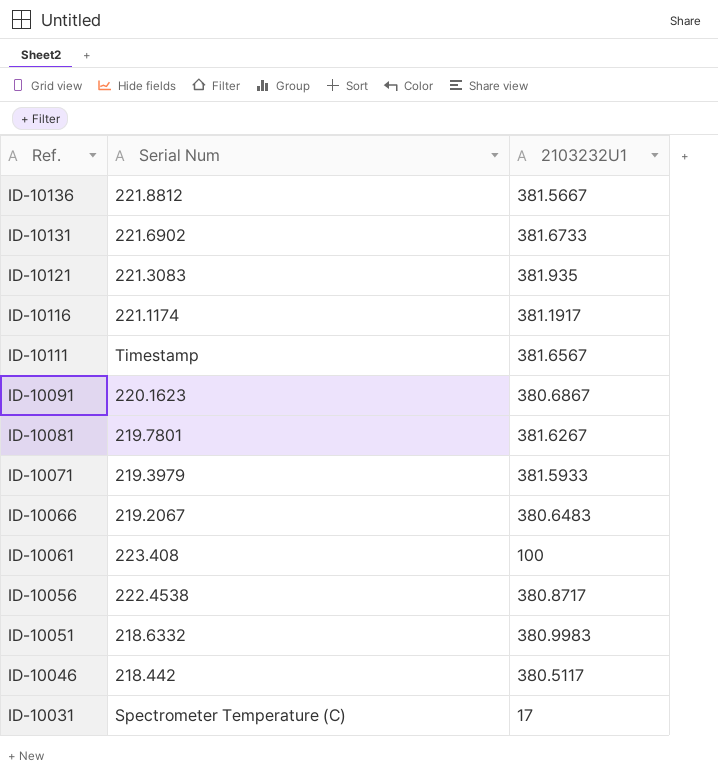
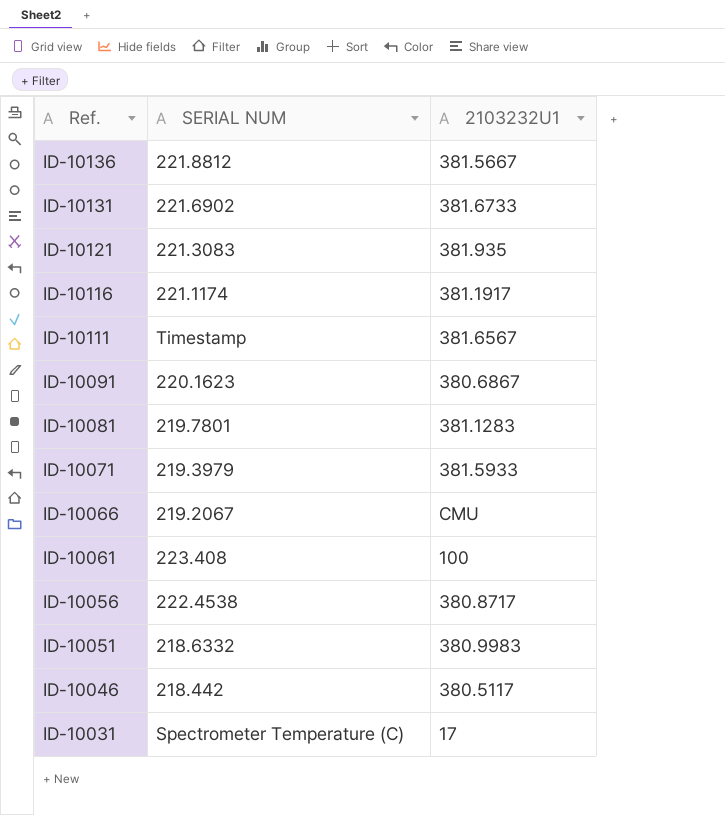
column name: Serial Num -> SERIAL NUM
ID-10081 | 2103232U1: 381.6267 -> 381.1283
ID-10066 | 2103232U1: 380.6483 -> CMU

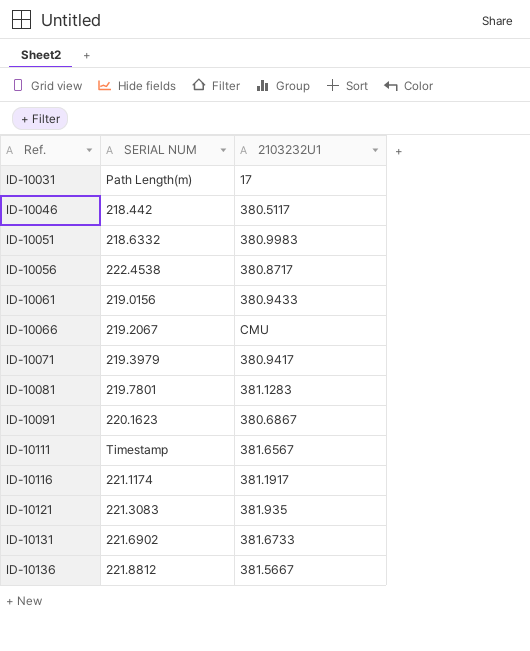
row order: Ref. descending -> Ref. ascending
ID-10031 | SERIAL NUM: Spectrometer Temperature (C) -> Path Length(m)
ID-10061 | SERIAL NUM: 223.408 -> 219.0156
ID-10061 | 2103232U1: 100 -> 380.9433
ID-10071 | 2103232U1: 381.5933 -> 380.9417

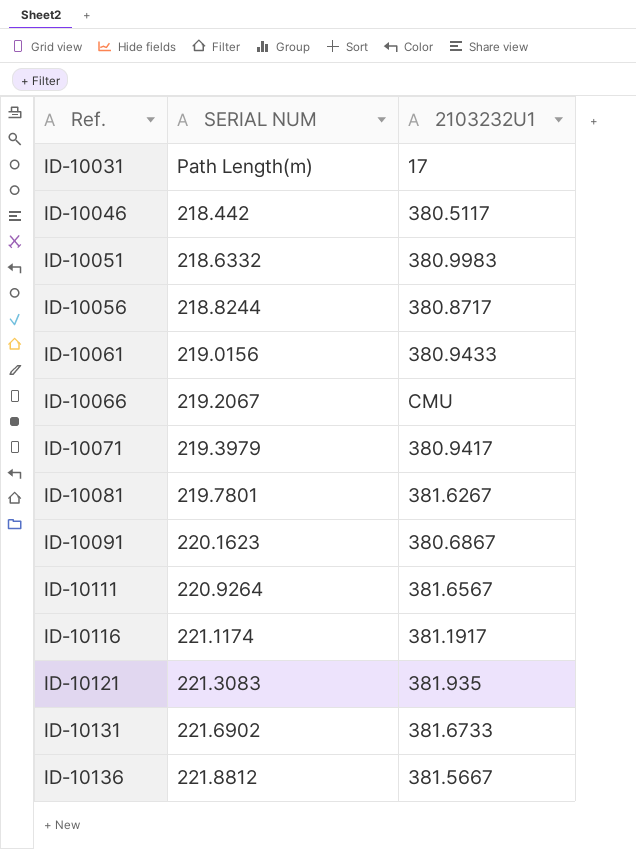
ID-10056 | SERIAL NUM: 222.4538 -> 218.8244
ID-10081 | 2103232U1: 381.1283 -> 381.6267
ID-10111 | SERIAL NUM: Timestamp -> 220.9264

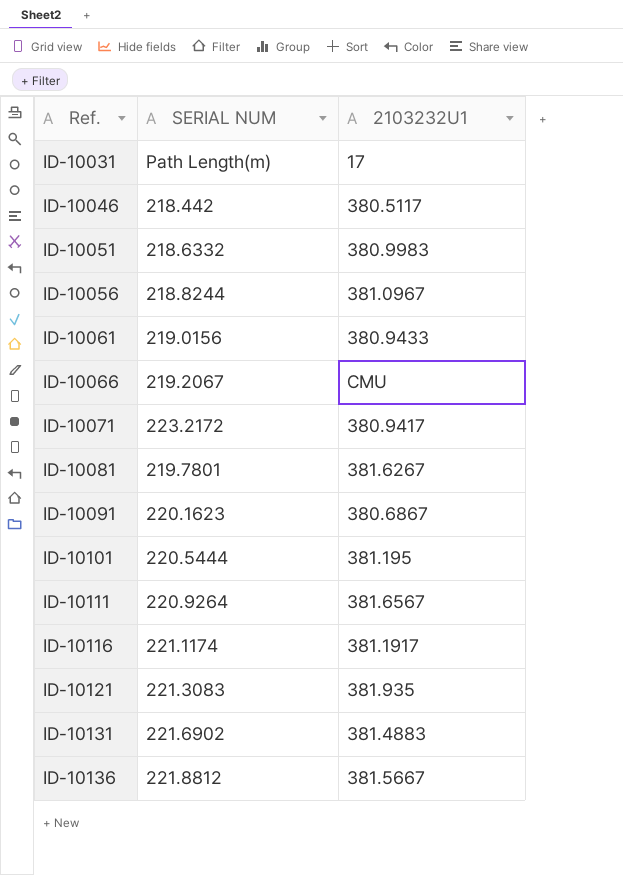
ID-10056 | 2103232U1: 380.8717 -> 381.0967
ID-10071 | SERIAL NUM: 219.3979 -> 223.2172
row ID-10101: none -> 220.5444 | 381.195
ID-10131 | 2103232U1: 381.6733 -> 381.4883

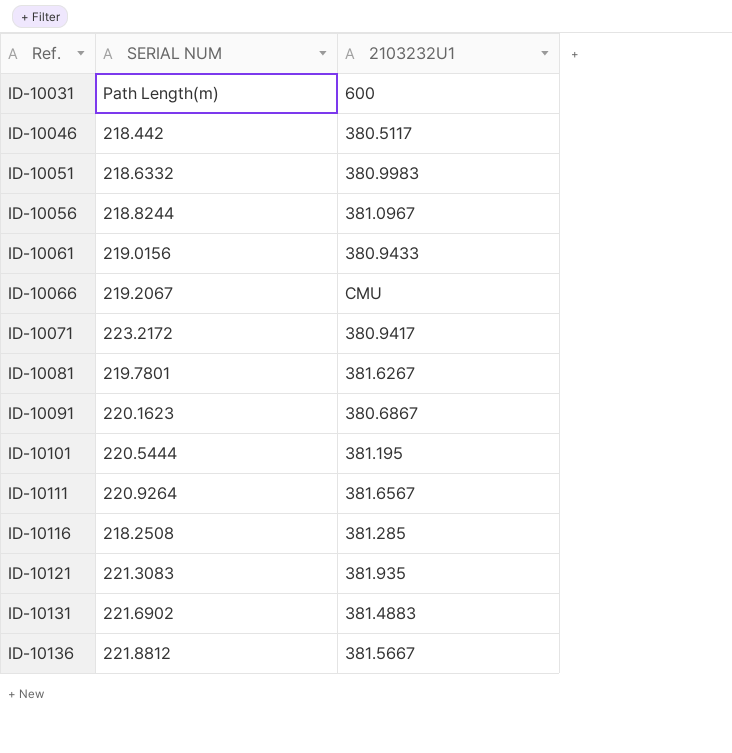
ID-10031 | 2103232U1: 17 -> 600
ID-10116 | SERIAL NUM: 221.1174 -> 218.2508
ID-10116 | 2103232U1: 381.1917 -> 381.285

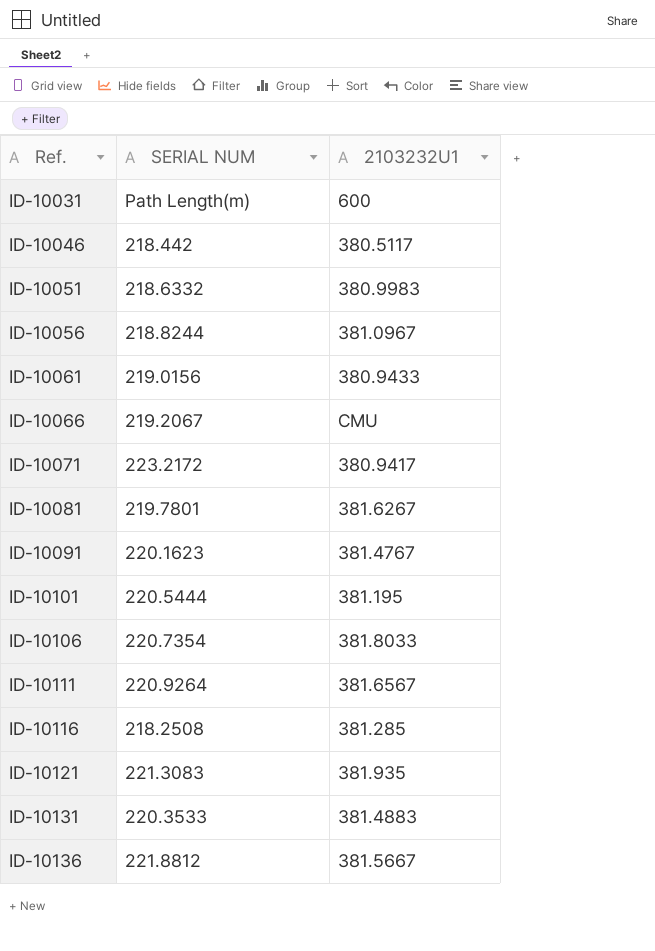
ID-10091 | 2103232U1: 380.6867 -> 381.4767
row ID-10106: none -> 220.7354 | 381.8033
ID-10131 | SERIAL NUM: 221.6902 -> 220.3533

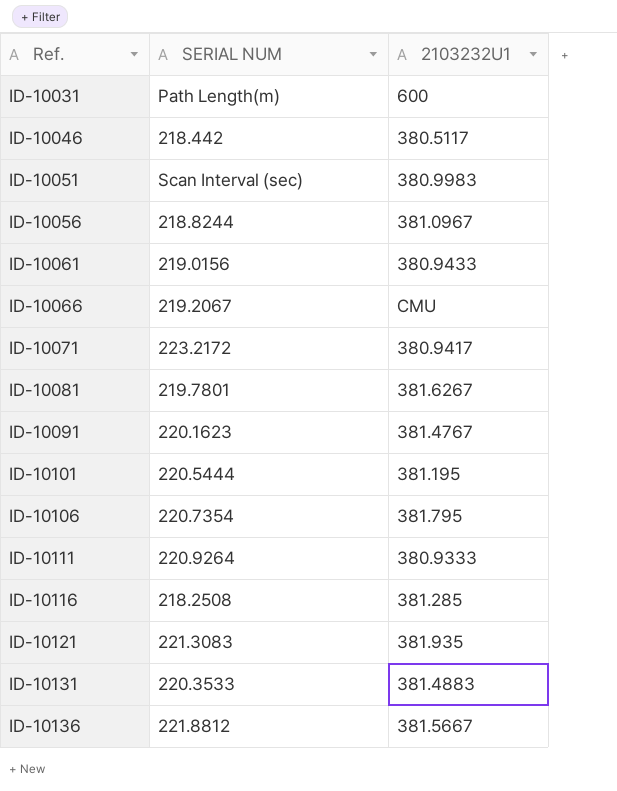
ID-10051 | SERIAL NUM: 218.6332 -> Scan Interval (sec)
ID-10106 | 2103232U1: 381.8033 -> 381.795
ID-10111 | 2103232U1: 381.6567 -> 380.9333

